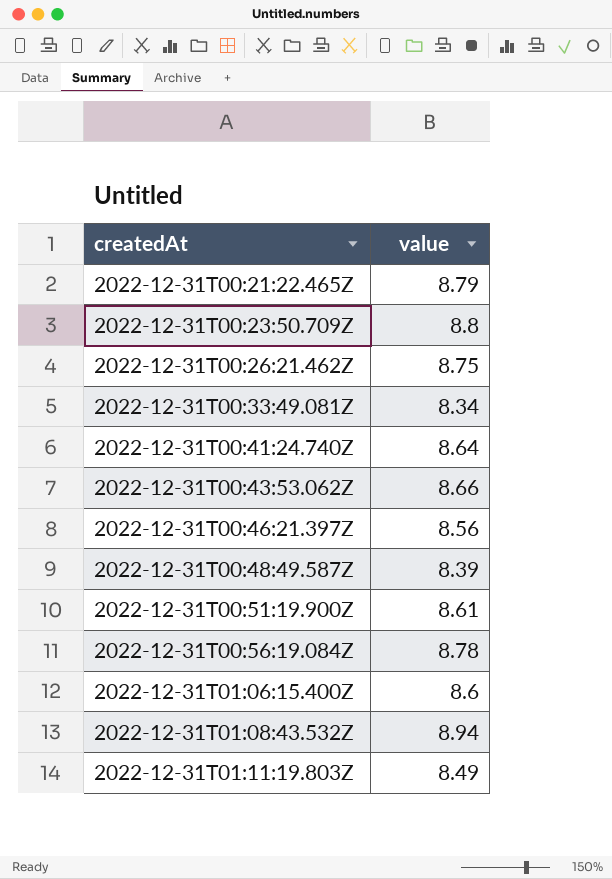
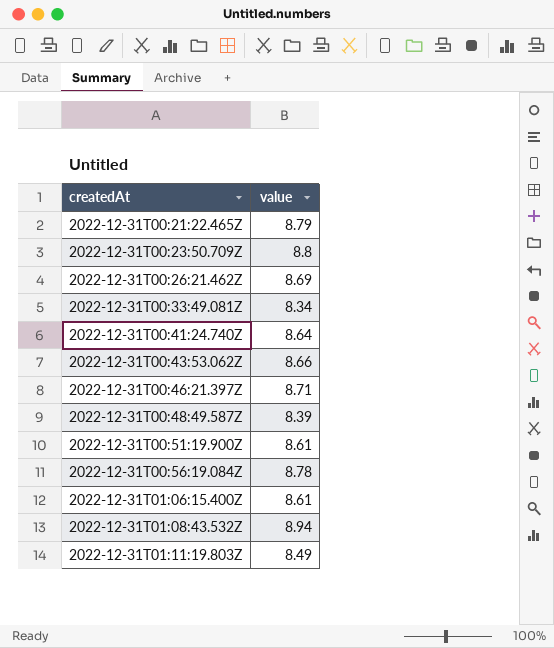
2022-12-31T00:26:21.462Z | value: 8.75 -> 8.69
2022-12-31T00:46:21.397Z | value: 8.56 -> 8.71
2022-12-31T01:06:15.400Z | value: 8.6 -> 8.61

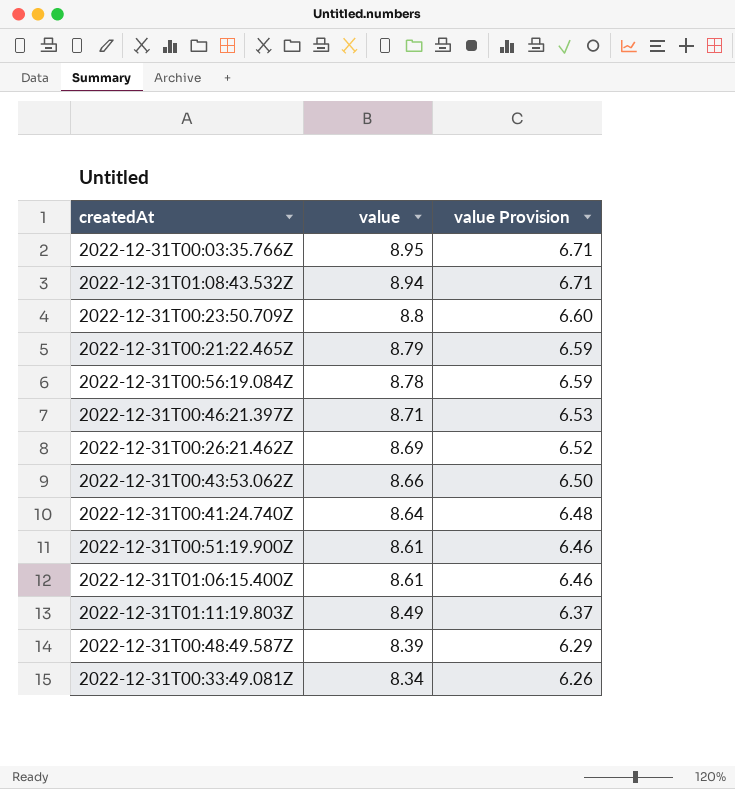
row order: createdAt ascending -> value descending
column value Provision | formula: none -> [value] * 0.75
row 2022-12-31T00:03:35.766Z: none -> 8.95 | 6.71

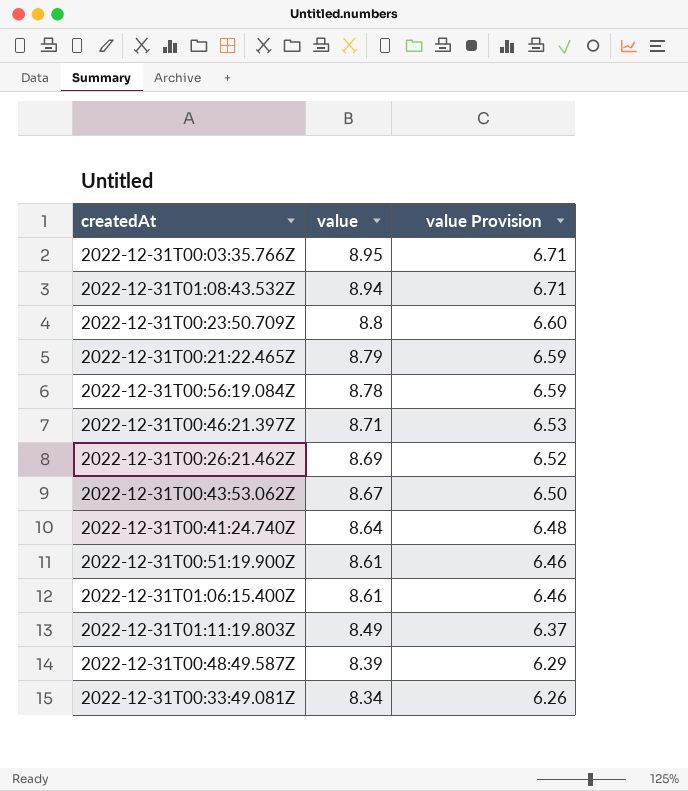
2022-12-31T00:43:53.062Z | value: 8.66 -> 8.67

